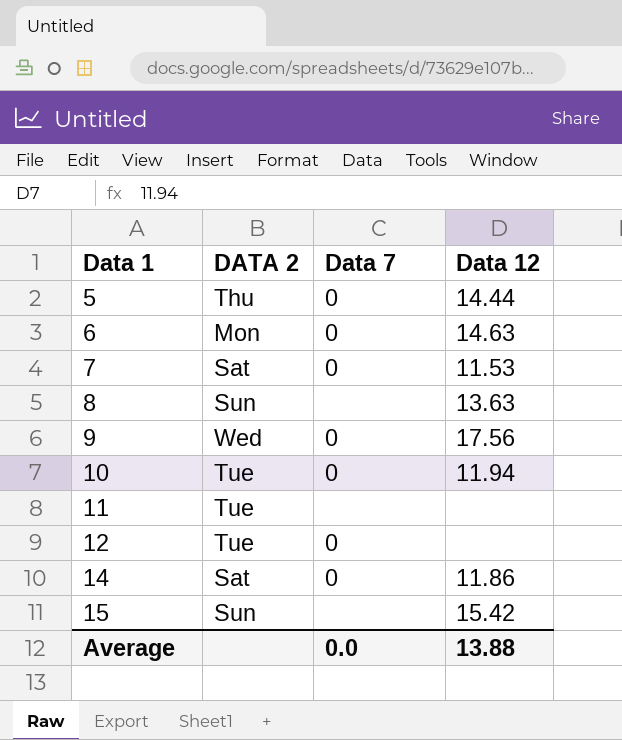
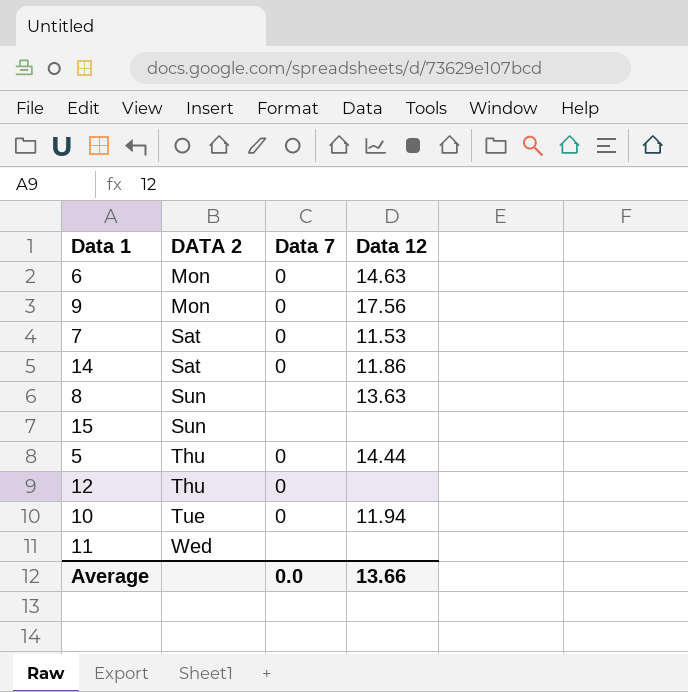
row order: Data 1 ascending -> DATA 2 ascending
9 | DATA 2: Wed -> Mon
15 | Data 12: 15.42 -> none
12 | DATA 2: Tue -> Thu
11 | DATA 2: Tue -> Wed
Average | Data 12: 13.88 -> 13.66

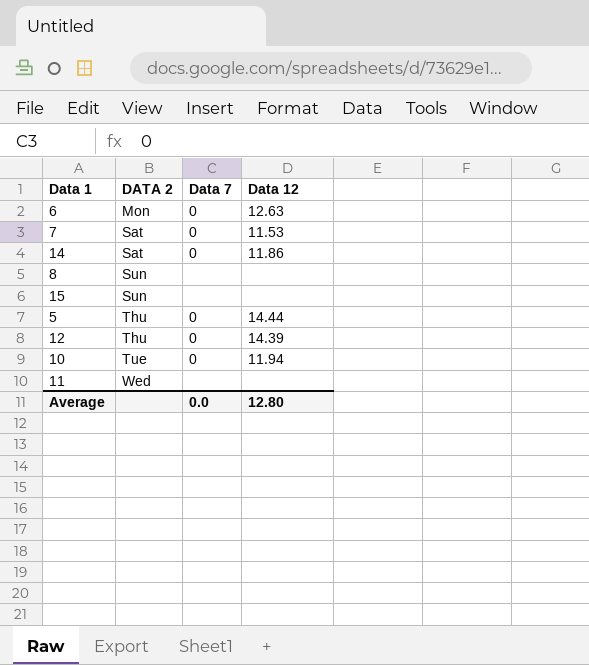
row 9: Mon | 0 | 17.56 -> none
6 | Data 12: 14.63 -> 12.63
8 | Data 12: 13.63 -> none
12 | Data 12: none -> 14.39
Average | Data 12: 13.66 -> 12.80

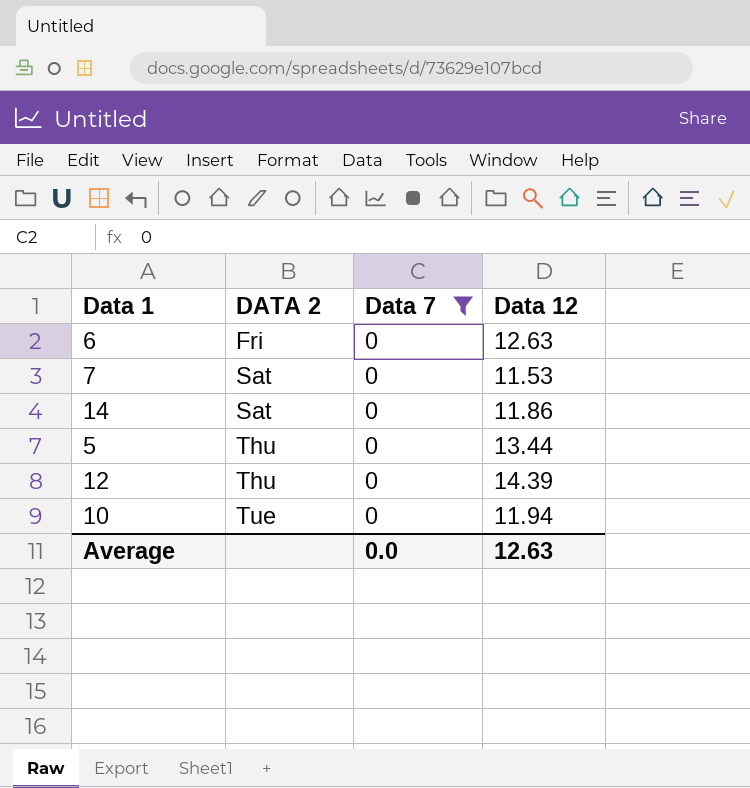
filter: none -> Data 7 = 0
6 | DATA 2: Mon -> Fri
5 | Data 12: 14.44 -> 13.44
Average | Data 12: 12.80 -> 12.63

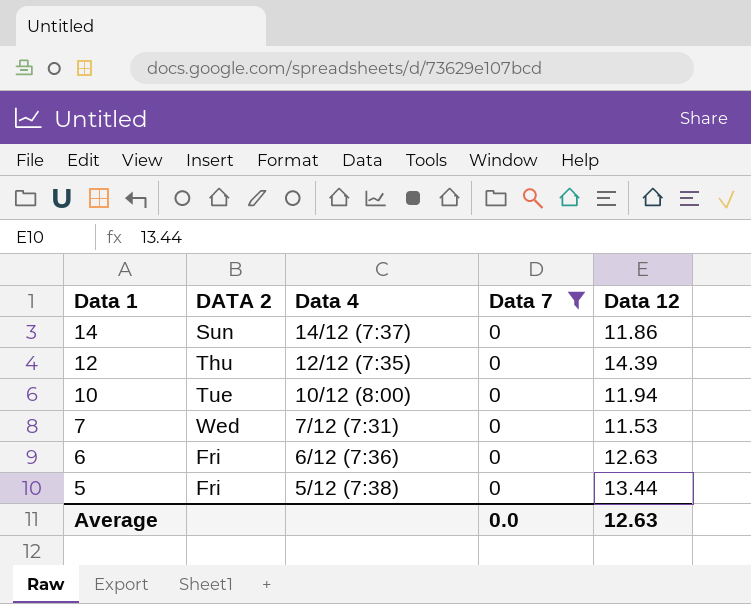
row order: DATA 2 ascending -> Data 1 descending
column Data 4 | position: none -> 3
14 | DATA 2: Sat -> Sun
7 | DATA 2: Sat -> Wed
5 | DATA 2: Thu -> Fri

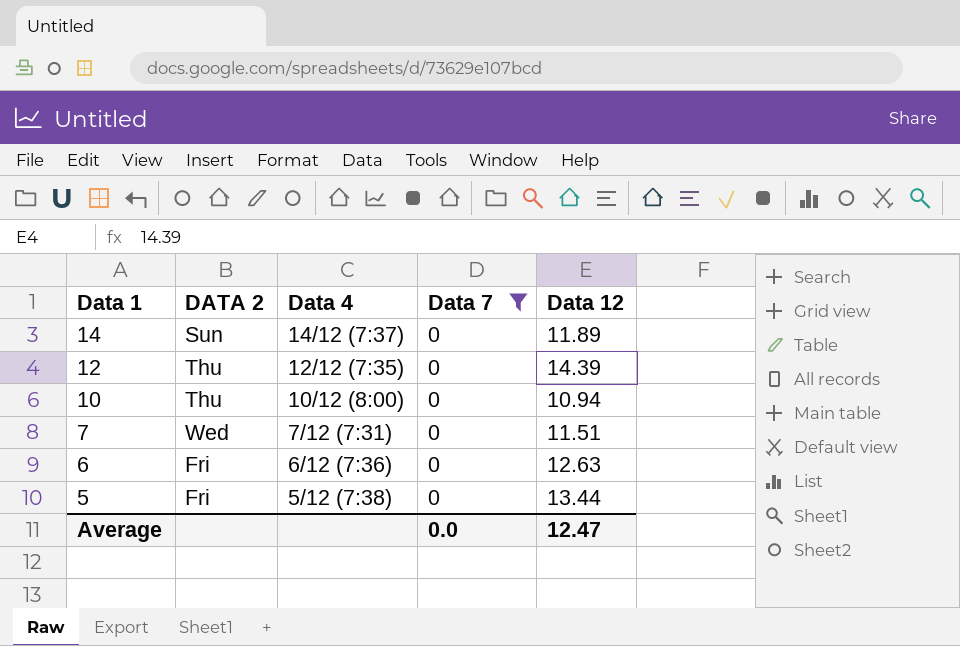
14 | Data 12: 11.86 -> 11.89
10 | DATA 2: Tue -> Thu
10 | Data 12: 11.94 -> 10.94
7 | Data 12: 11.53 -> 11.51
Average | Data 12: 12.63 -> 12.47

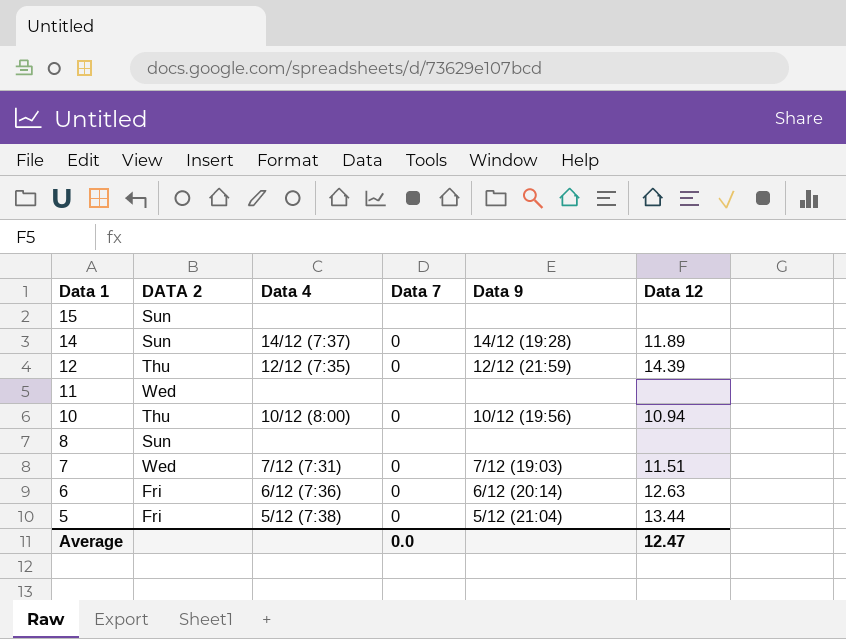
filter: Data 7 = 0 -> none
column Data 9 | position: none -> 5

